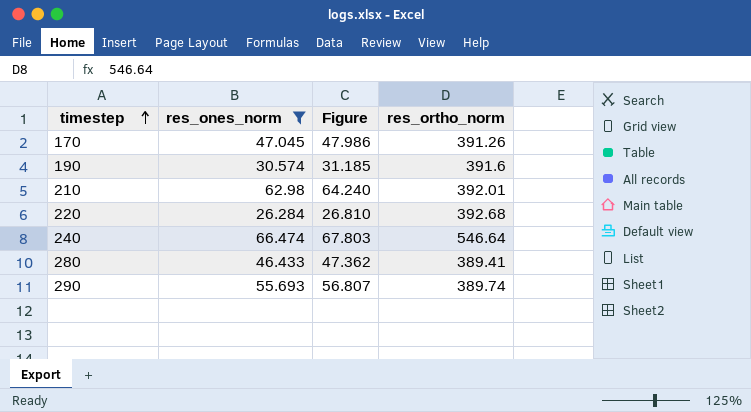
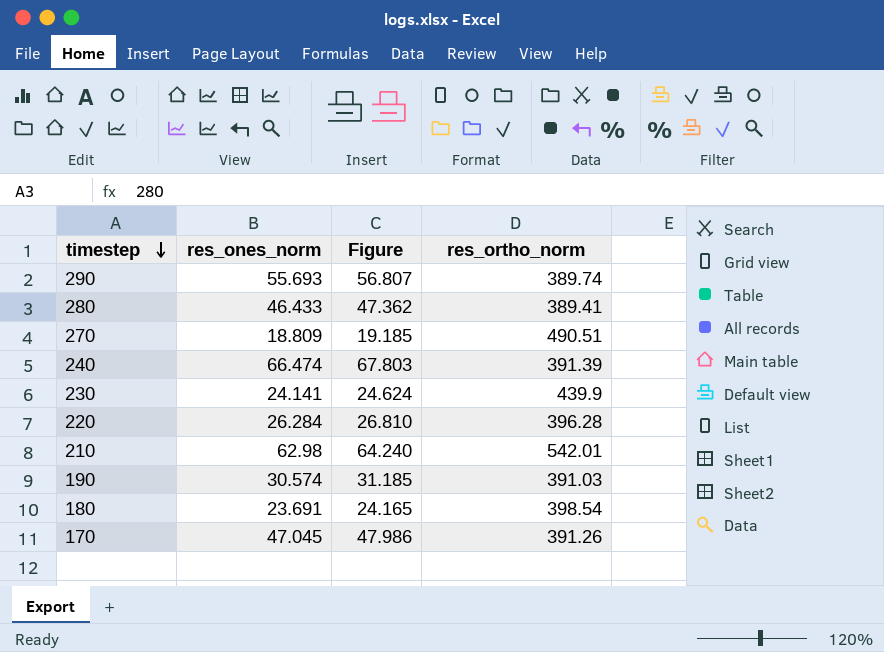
filter: res_ones_norm >= 26.284 -> none
row order: timestep ascending -> timestep descending
240 | res_ortho_norm: 546.64 -> 391.39
220 | res_ortho_norm: 392.68 -> 396.28
210 | res_ortho_norm: 392.01 -> 542.01
190 | res_ortho_norm: 391.6 -> 391.03

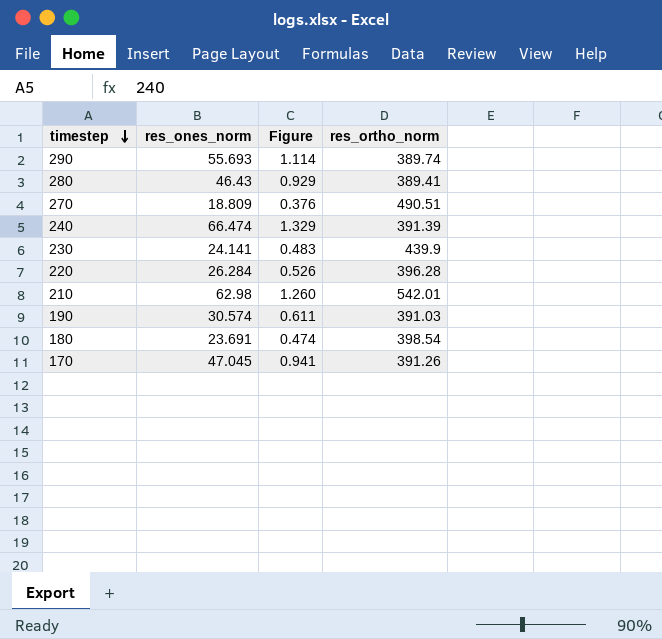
column Figure | formula: [res_ones_norm] * 1.02 -> [res_ones_norm] * 0.02
280 | res_ones_norm: 46.433 -> 46.43

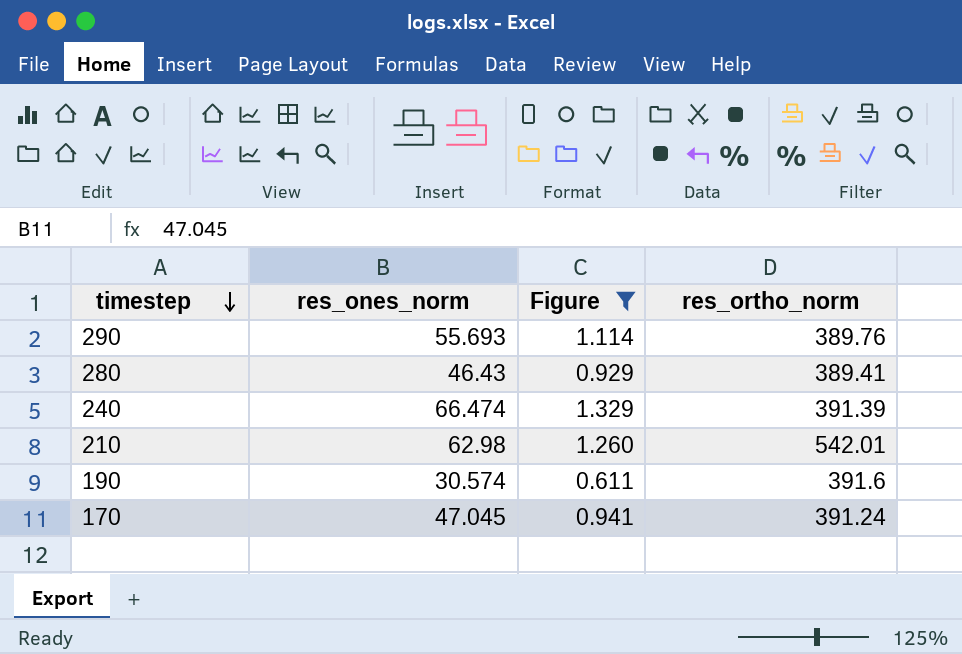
filter: none -> Figure >= 0.611
290 | res_ortho_norm: 389.74 -> 389.76
190 | res_ortho_norm: 391.03 -> 391.6
170 | res_ortho_norm: 391.26 -> 391.24

